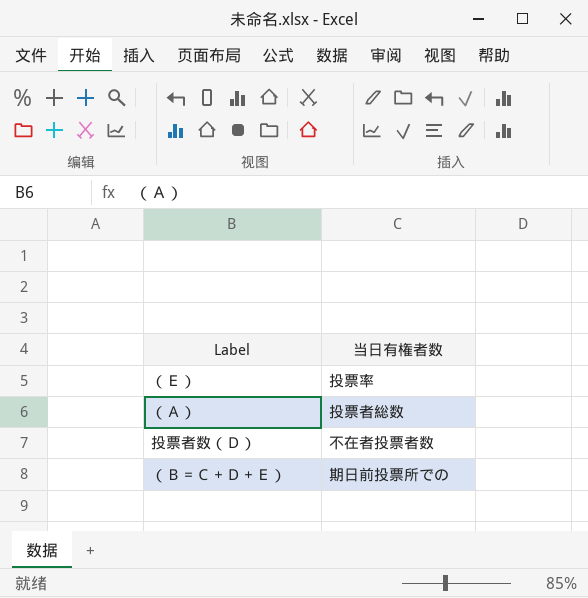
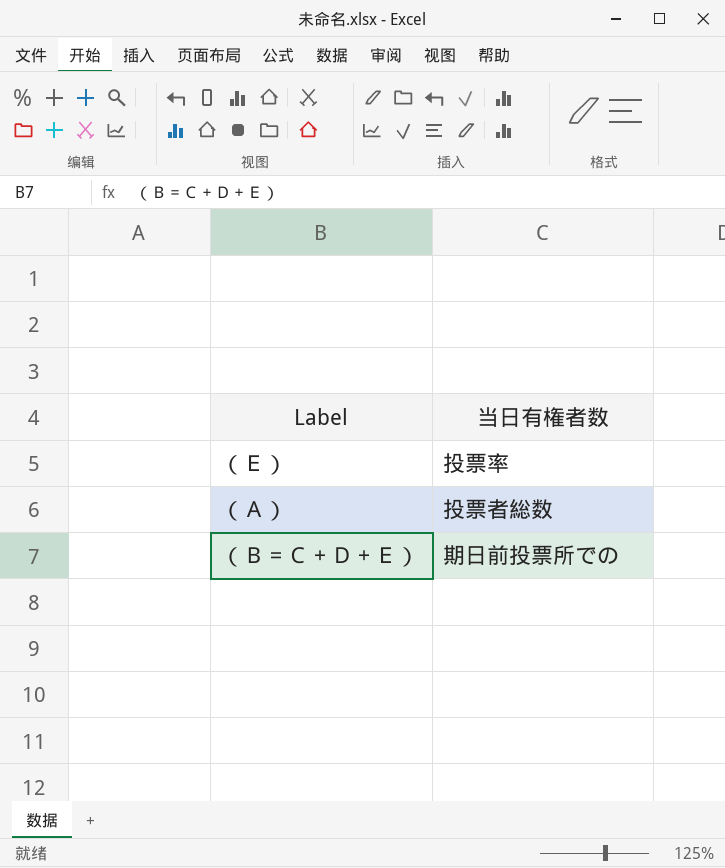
row 投票者数（Ｄ）: 不在者投票者数 -> none

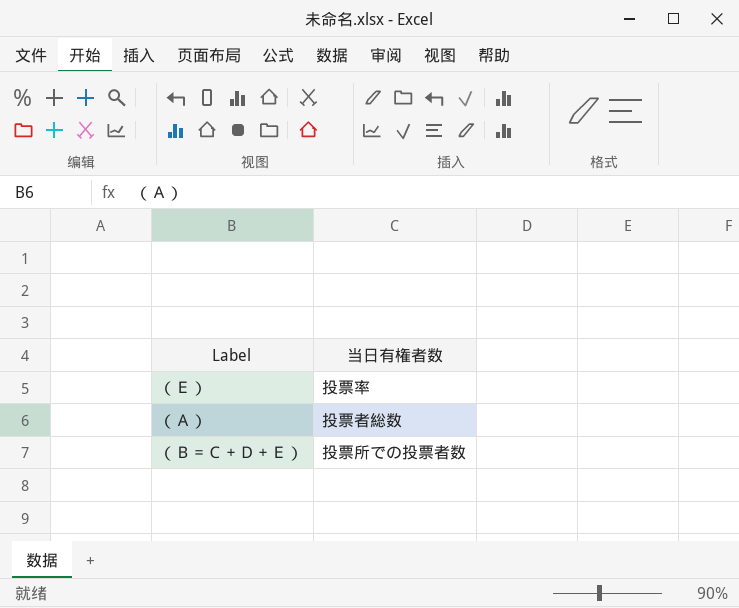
（Ｂ＝Ｃ＋Ｄ＋Ｅ） | 当日有権者数: 期日前投票所での -> 投票所での投票者数

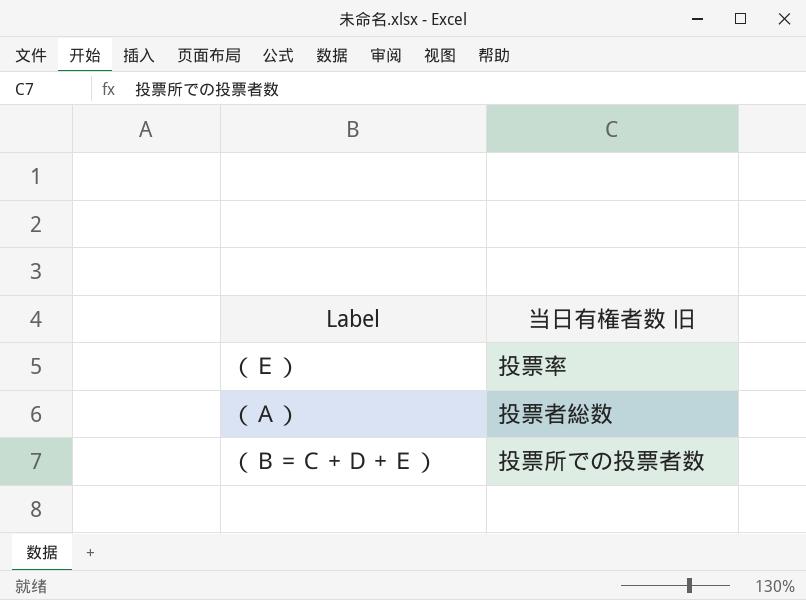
column name: 当日有権者数 -> 当日有権者数 旧

